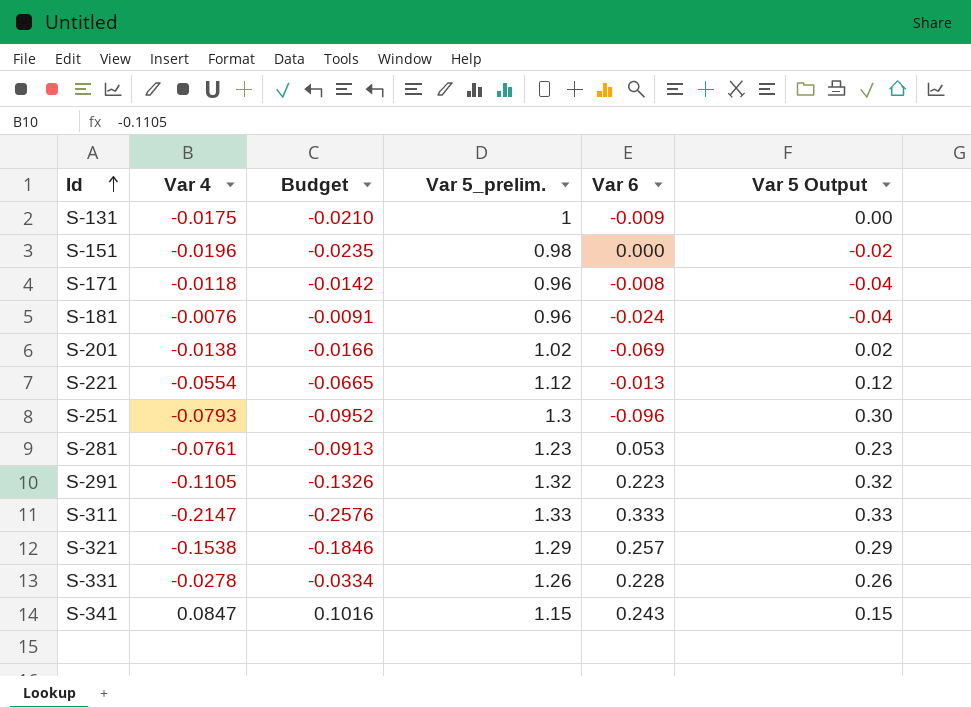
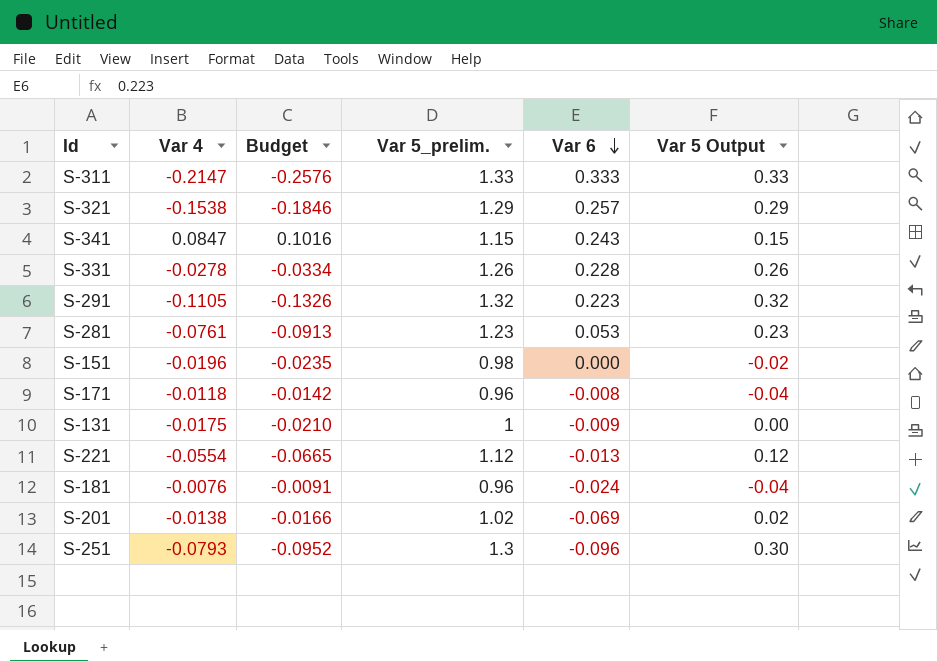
row order: Id ascending -> Var 6 descending

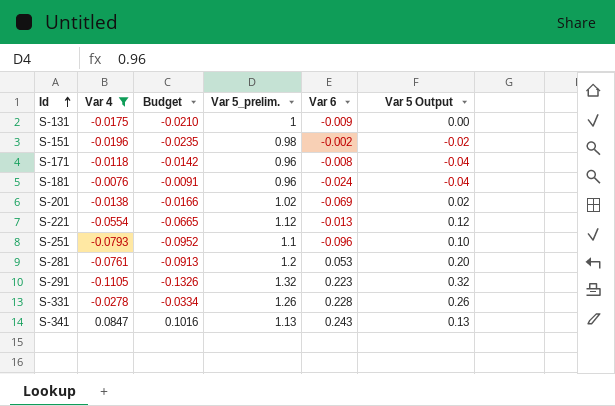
filter: none -> Var 4 >= -0.1105
row order: Var 6 descending -> Id ascending
S-151 | Var 6: 0.000 -> -0.002
S-251 | Var 5_prelim.: 1.3 -> 1.1
S-251 | Var 5 Output: 0.30 -> 0.10
S-281 | Var 5_prelim.: 1.23 -> 1.2
S-281 | Var 5 Output: 0.23 -> 0.20
S-341 | Var 5_prelim.: 1.15 -> 1.13
S-341 | Var 5 Output: 0.15 -> 0.13

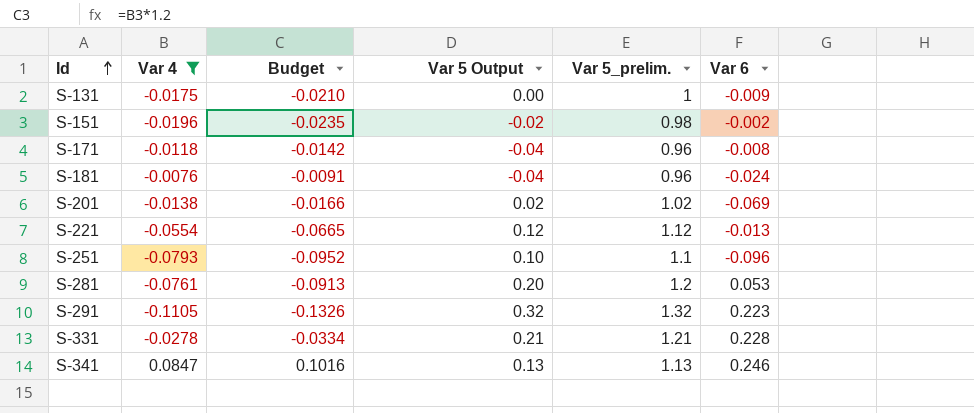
column Var 5 Output | position: 6 -> 4
S-331 | Var 5 Output: 0.26 -> 0.21
S-331 | Var 5_prelim.: 1.26 -> 1.21
S-341 | Var 6: 0.243 -> 0.246

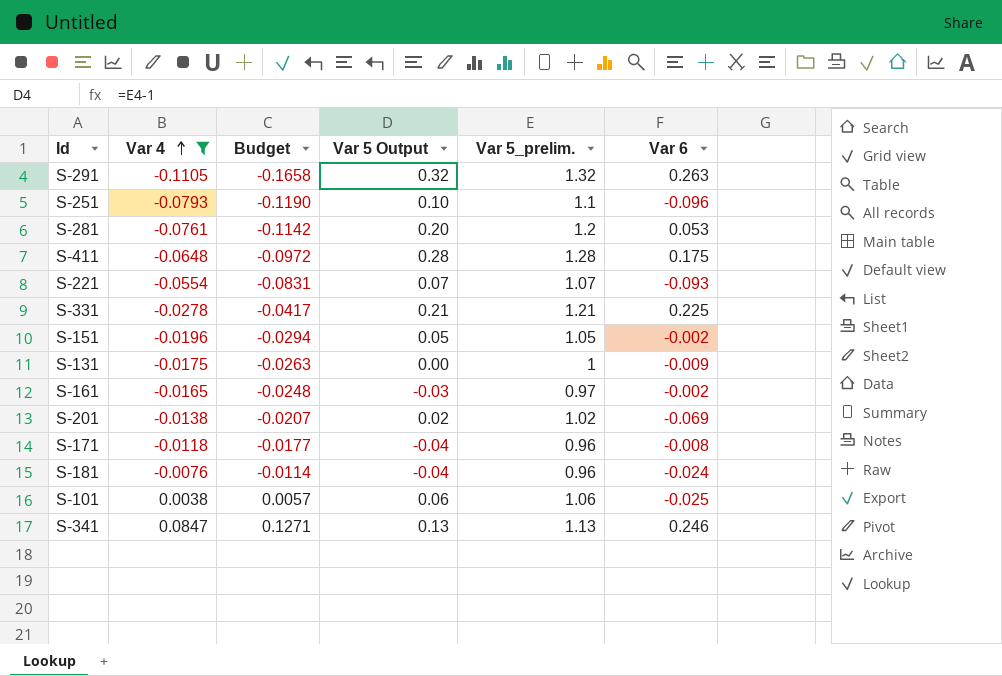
row order: Id ascending -> Var 4 ascending
column Budget | formula: [Var 4] * 1.2 -> [Var 4] * 1.5
S-291 | Var 6: 0.223 -> 0.263
row S-411: none -> -0.0648 | -0.0972 | 0.28 | 1.28 | 0.175
S-221 | Var 5 Output: 0.12 -> 0.07
S-221 | Var 5_prelim.: 1.12 -> 1.07
S-221 | Var 6: -0.013 -> -0.093
S-331 | Var 6: 0.228 -> 0.225
S-151 | Var 5 Output: -0.02 -> 0.05
S-151 | Var 5_prelim.: 0.98 -> 1.05
row S-161: none -> -0.0165 | -0.0248 | -0.03 | 0.97 | -0.002
row S-101: none -> 0.0038 | 0.0057 | 0.06 | 1.06 | -0.025

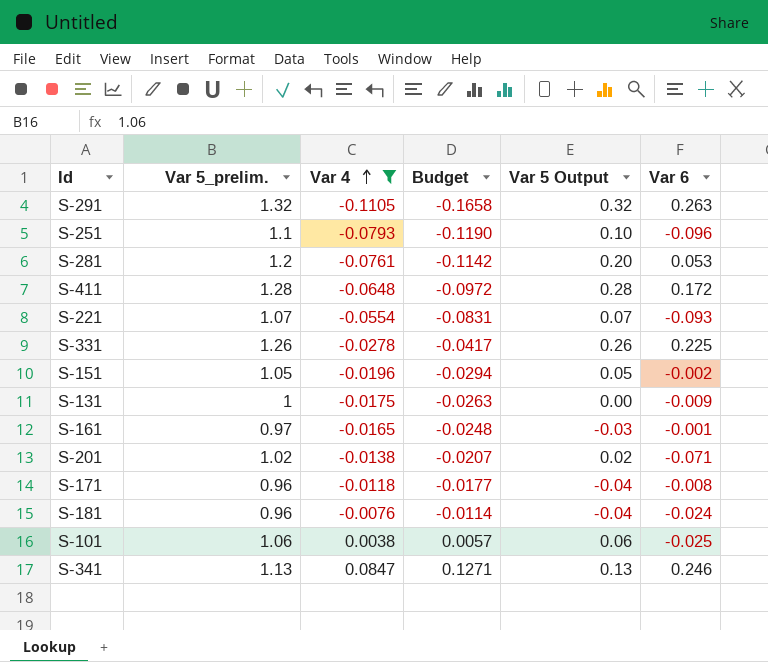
column Var 5_prelim. | position: 5 -> 2
S-411 | Var 6: 0.175 -> 0.172
S-331 | Var 5_prelim.: 1.21 -> 1.26
S-331 | Var 5 Output: 0.21 -> 0.26
S-161 | Var 6: -0.002 -> -0.001
S-201 | Var 6: -0.069 -> -0.071

